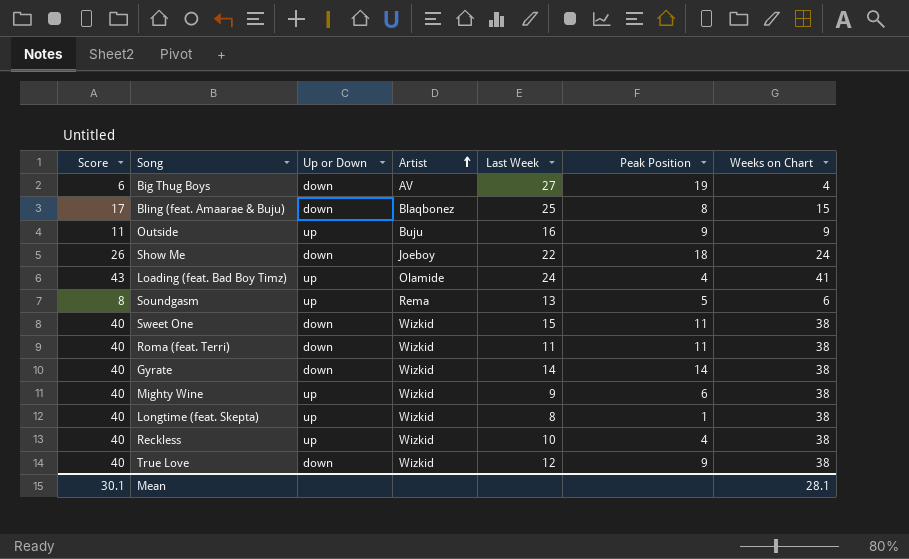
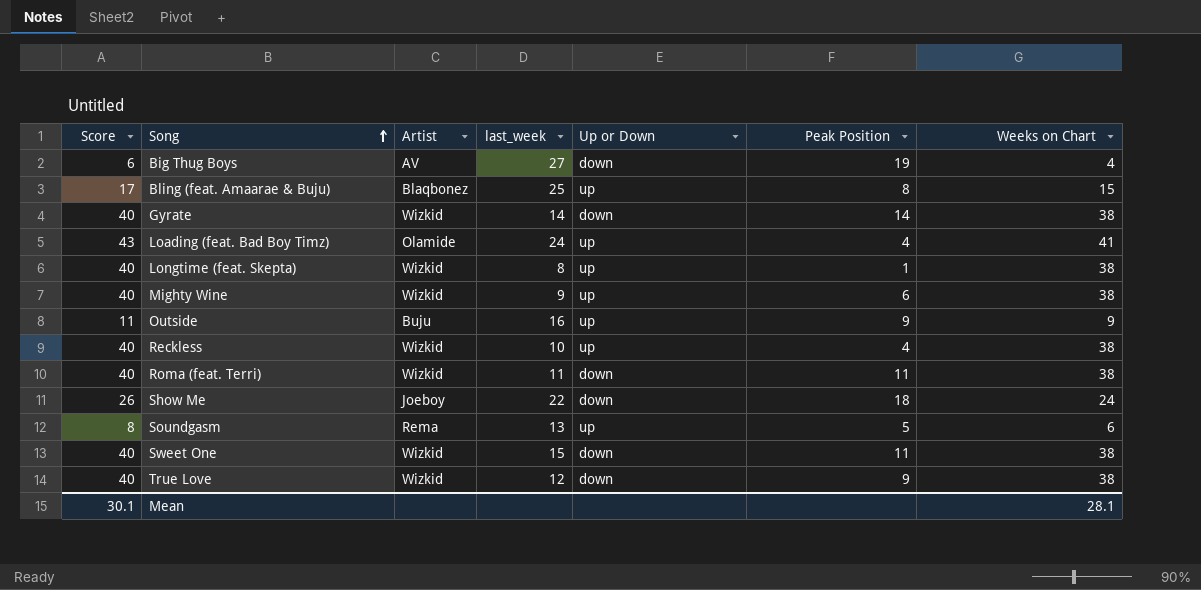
row order: Artist ascending -> Song ascending
column name: Last Week -> last_week
column Up or Down | position: 3 -> 5
Bling (feat. Amaarae & Buju) | Up or Down: down -> up

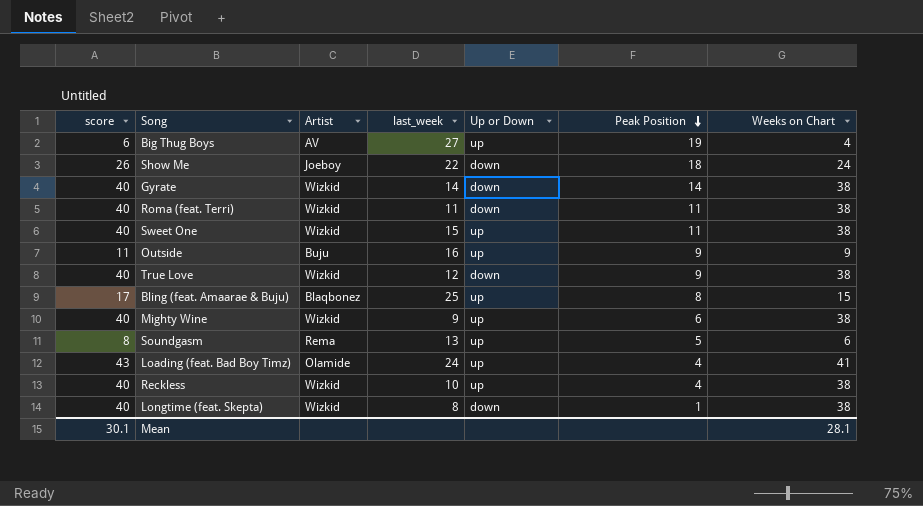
row order: Song ascending -> Peak Position descending
column name: Score -> score
Big Thug Boys | Up or Down: down -> up
Sweet One | Up or Down: down -> up
Longtime (feat. Skepta) | Up or Down: up -> down

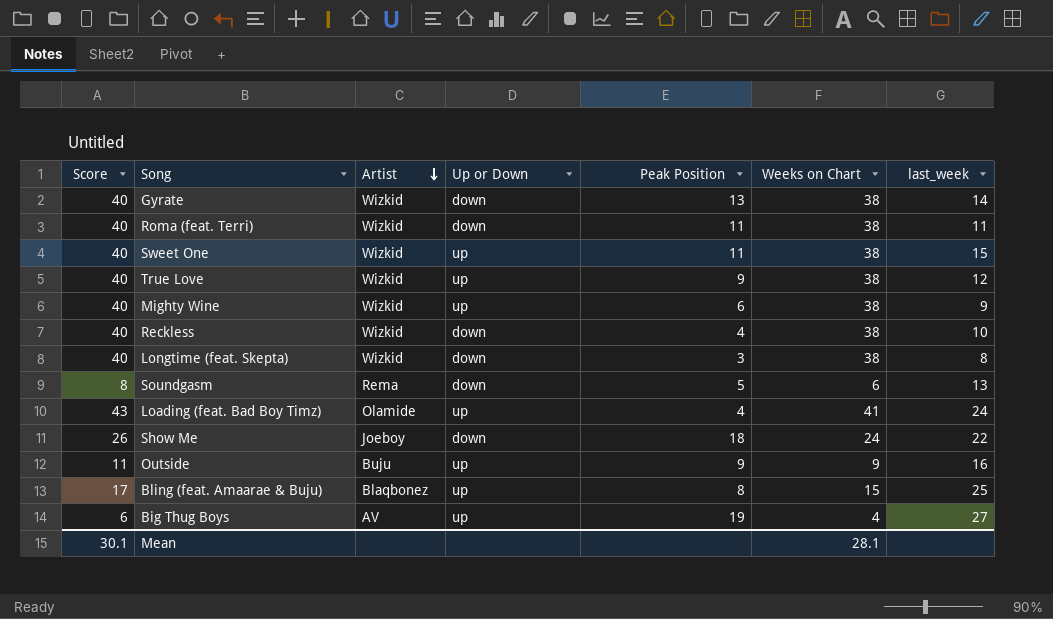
row order: Peak Position descending -> Artist descending
column name: score -> Score
column last_week | position: 4 -> 7
Gyrate | Peak Position: 14 -> 13
True Love | Up or Down: down -> up
Reckless | Up or Down: up -> down
Longtime (feat. Skepta) | Peak Position: 1 -> 3
Soundgasm | Up or Down: up -> down

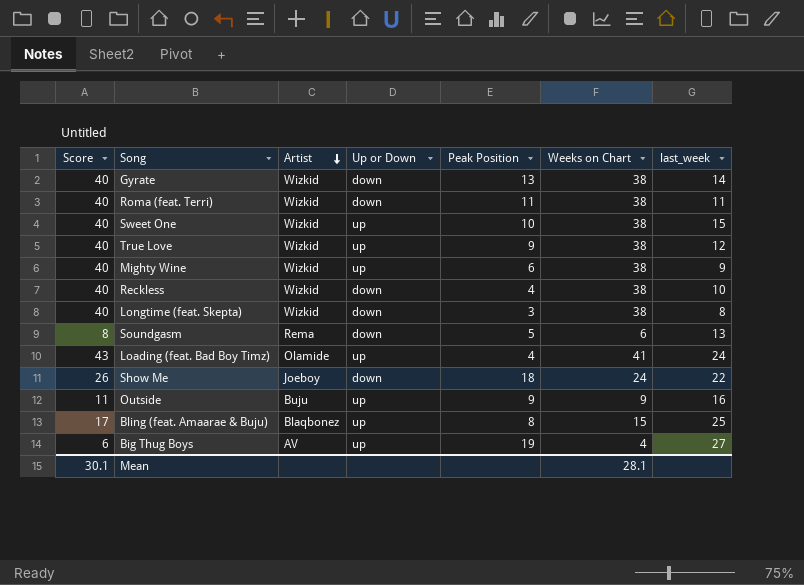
Sweet One | Peak Position: 11 -> 10

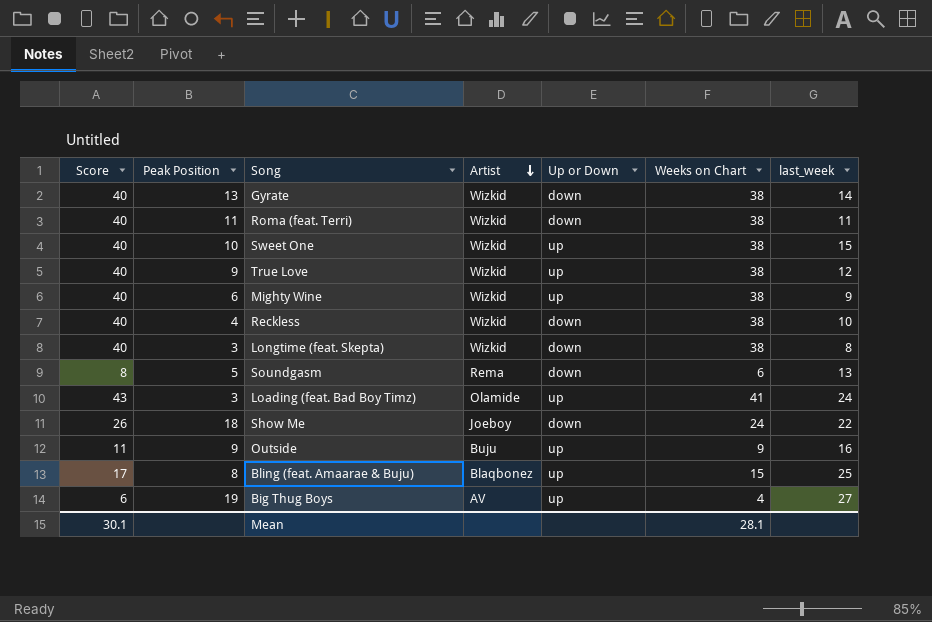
column Peak Position | position: 5 -> 2
Loading (feat. Bad Boy Timz) | Peak Position: 4 -> 3

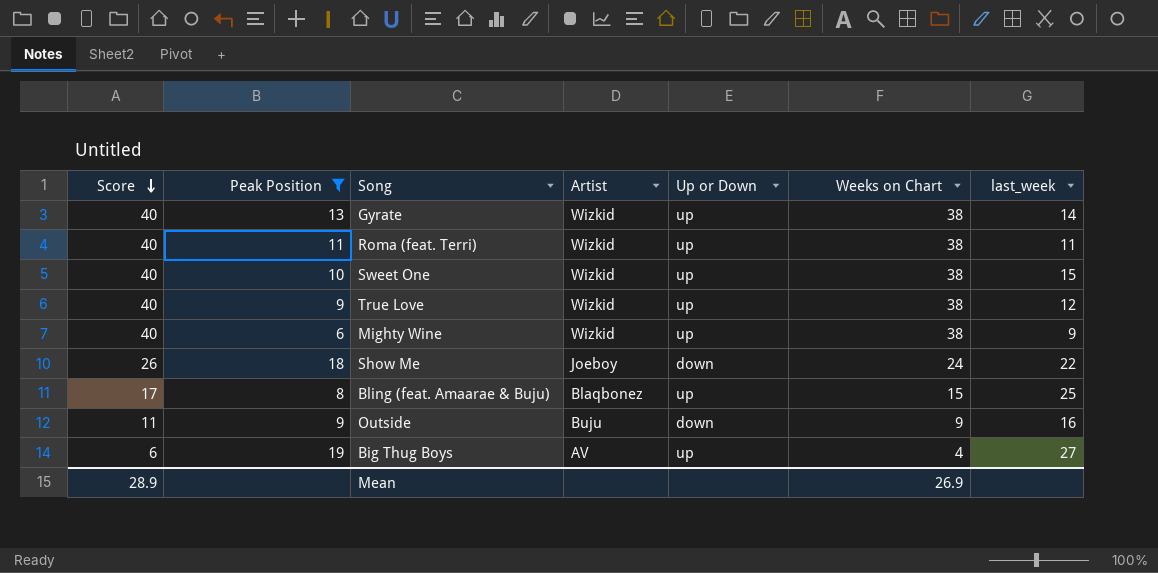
filter: none -> Peak Position >= 6
row order: Artist descending -> Score descending
Gyrate | Up or Down: down -> up
Roma (feat. Terri) | Up or Down: down -> up
Outside | Up or Down: up -> down
Mean | Score: 30.1 -> 28.9
Mean | Weeks on Chart: 28.1 -> 26.9

